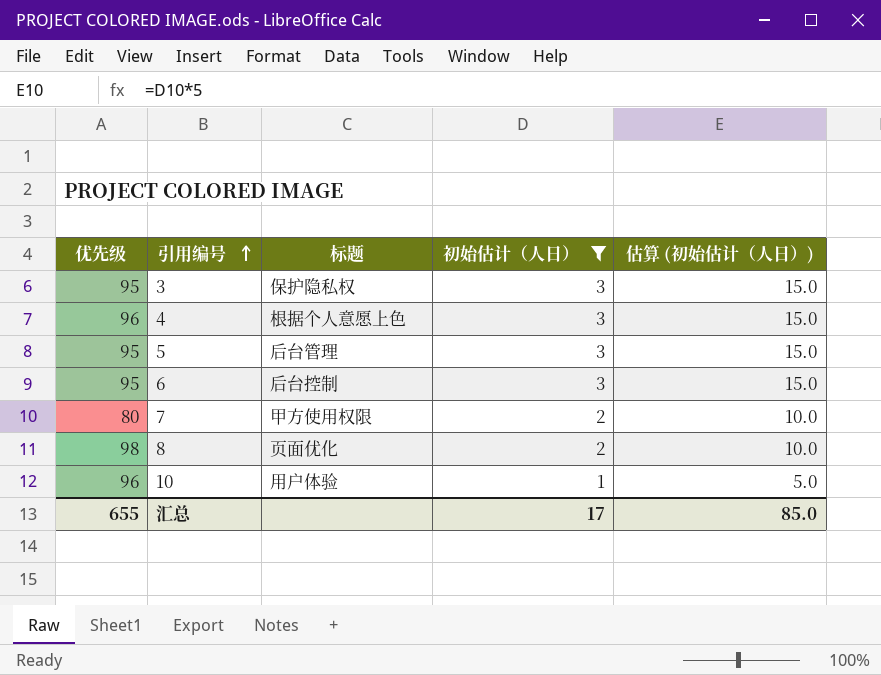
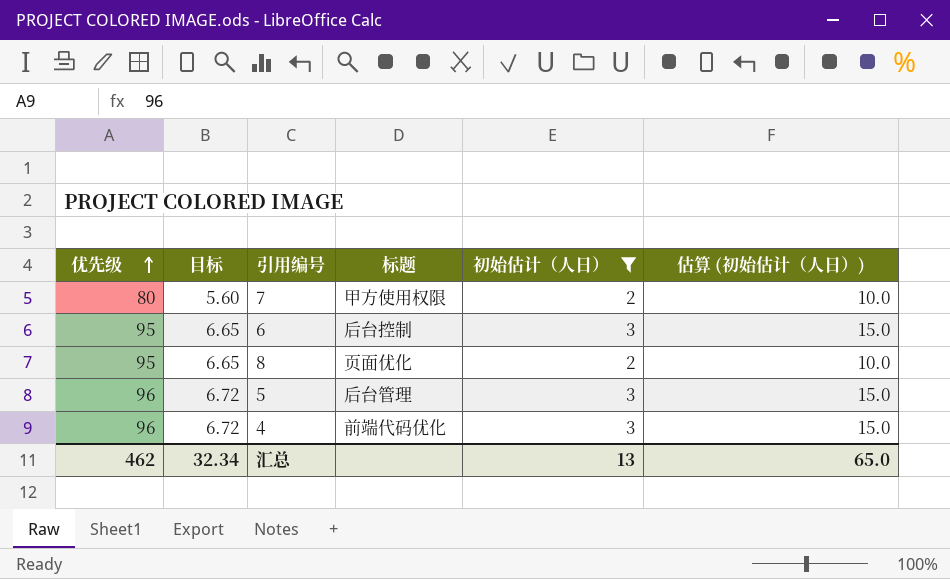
row order: 引用编号 ascending -> 优先级 ascending
column 目标 | formula: none -> [优先级] * 0.07
row 3: 95 | 保护隐私权 | 3 | 15.0 -> none
row 10: 96 | 用户体验 | 1 | 5.0 -> none
8 | 优先级: 98 -> 95
5 | 优先级: 95 -> 96
4 | 标题: 根据个人意愿上色 -> 前端代码优化
汇总 | 优先级: 655 -> 462
汇总 | 初始估计（人日）: 17 -> 13
汇总 | 估算 (初始估计（人日）): 85.0 -> 65.0

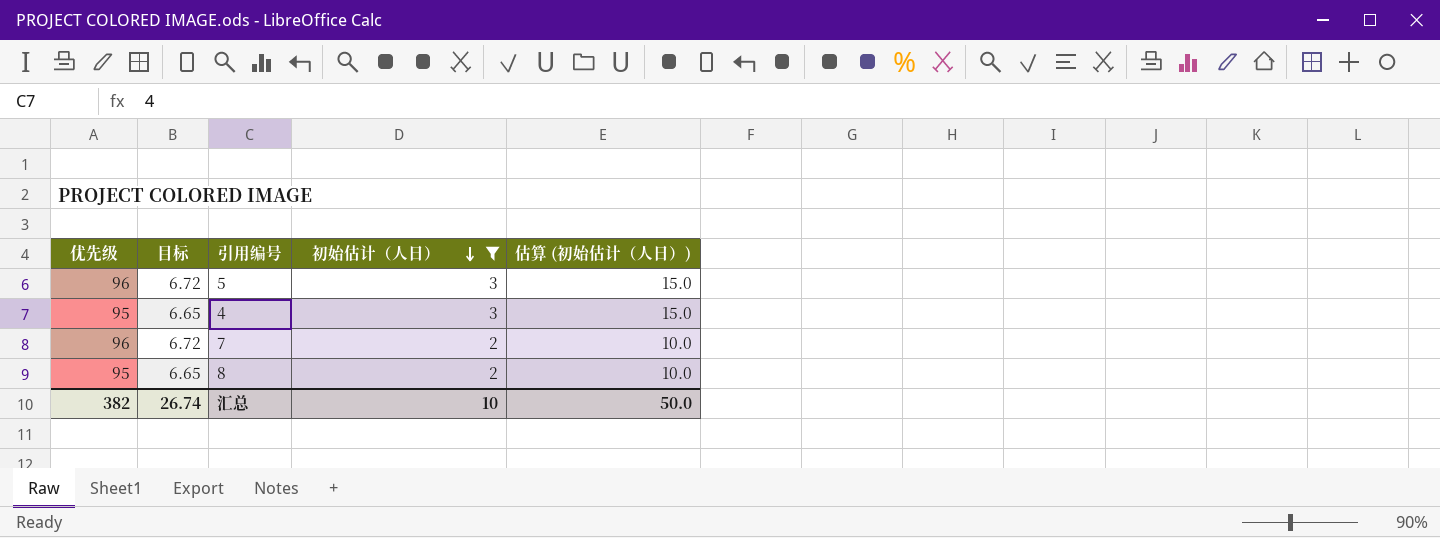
row order: 优先级 ascending -> 初始估计（人日） descending
column 标题 | position: 4 -> none
row 6: 95 | 6.65 | 后台控制 | 3 | 15.0 -> none
4 | 优先级: 96 -> 95
4 | 目标: 6.72 -> 6.65
7 | 优先级: 80 -> 96
7 | 目标: 5.60 -> 6.72
汇总 | 优先级: 462 -> 382
汇总 | 目标: 32.34 -> 26.74
汇总 | 初始估计（人日）: 13 -> 10
汇总 | 估算 (初始估计（人日）): 65.0 -> 50.0

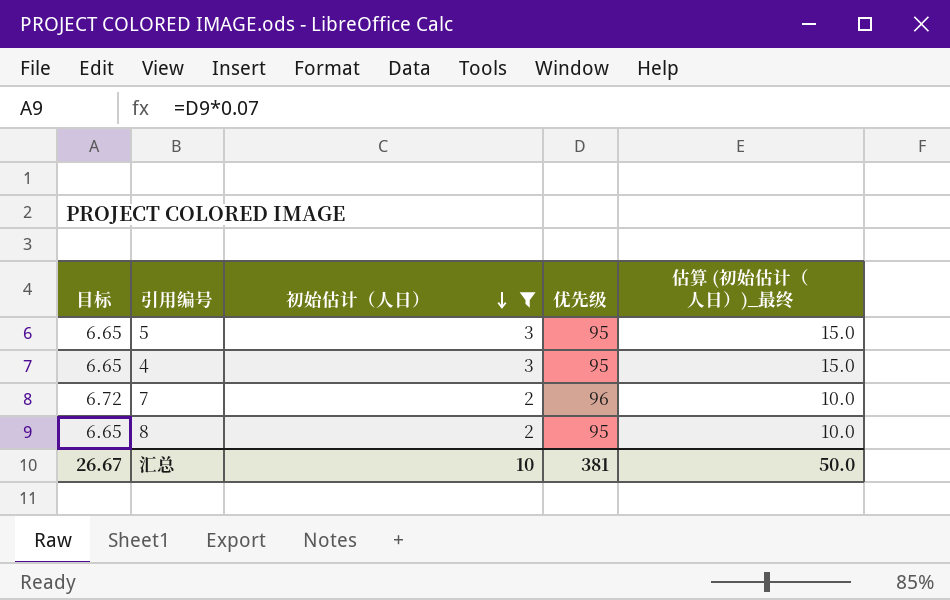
column 优先级 | position: 1 -> 4
column name: 估算 (初始估计（人日）) -> 估算 (初始估计（人日）)_最终
5 | 目标: 6.72 -> 6.65
5 | 优先级: 96 -> 95
汇总 | 目标: 26.74 -> 26.67
汇总 | 优先级: 382 -> 381

